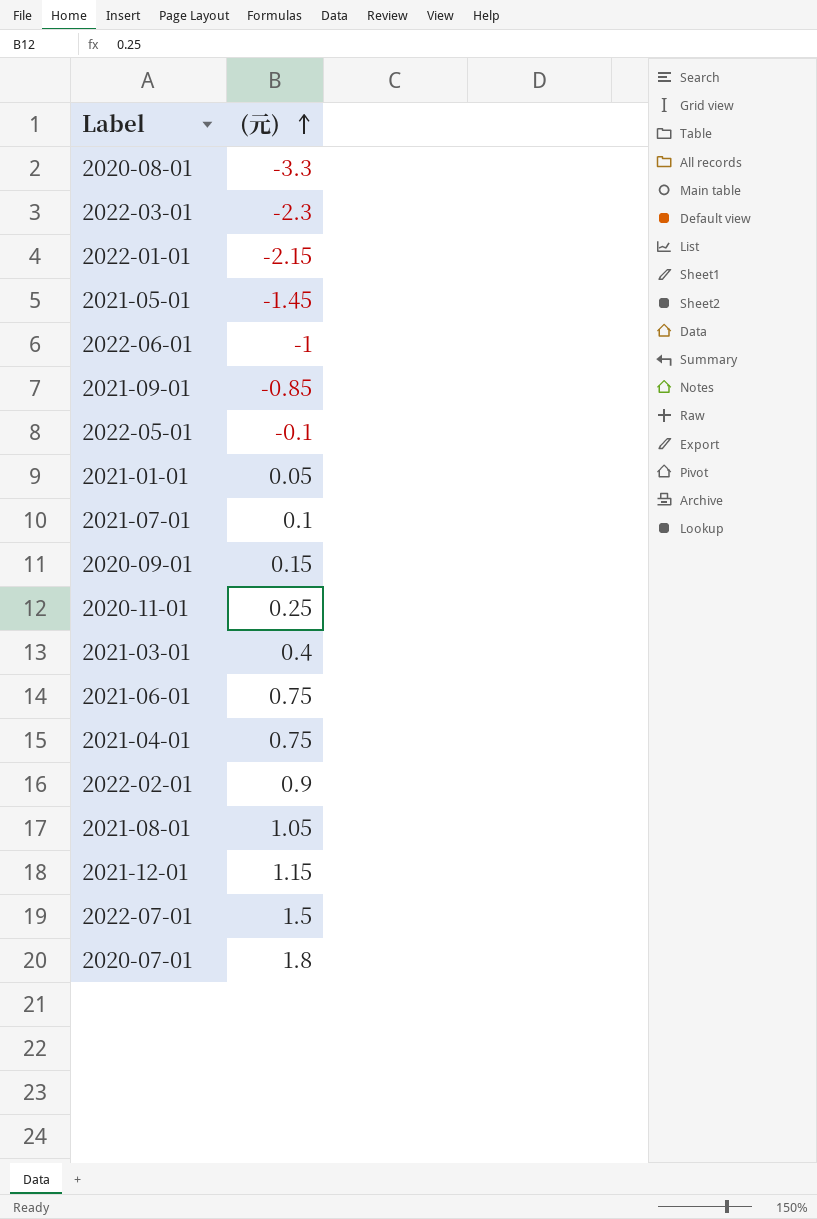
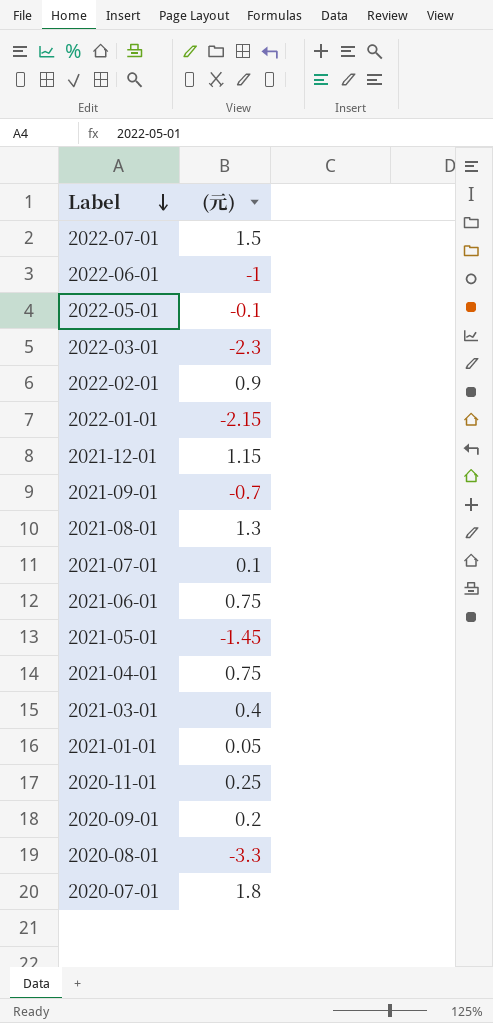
row order: (元) ascending -> Label descending
2021-09-01 | (元): -0.85 -> -0.7
2021-08-01 | (元): 1.05 -> 1.3
2020-09-01 | (元): 0.15 -> 0.2

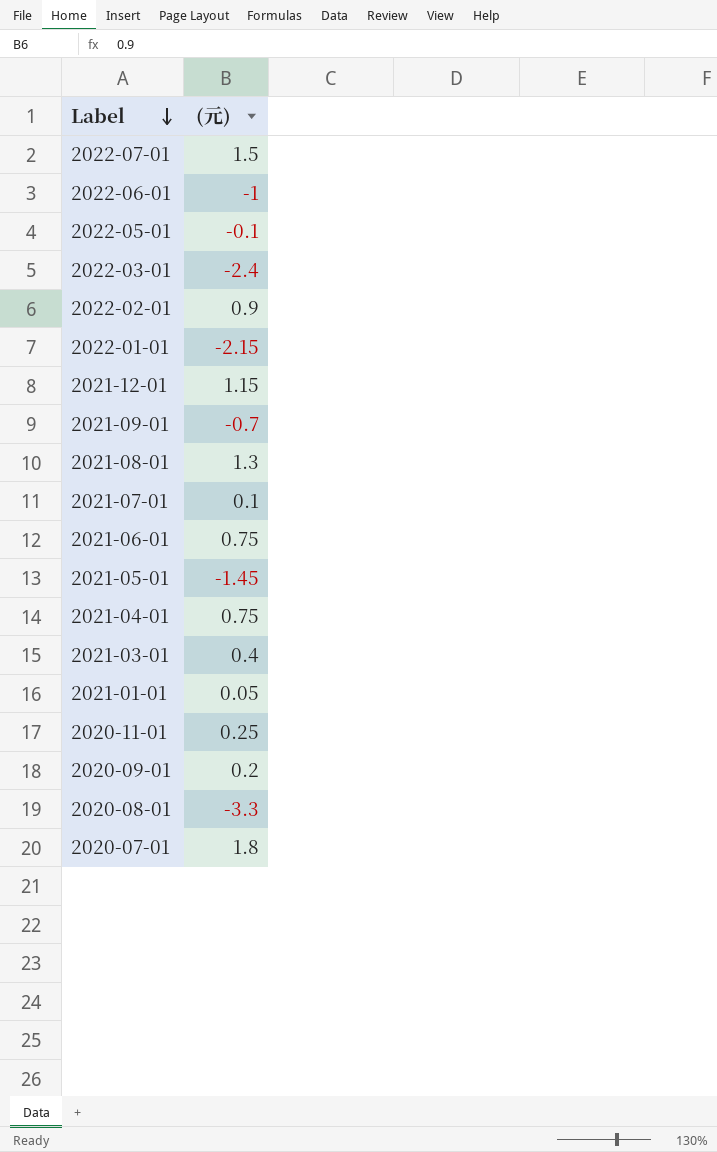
2022-03-01 | (元): -2.3 -> -2.4

